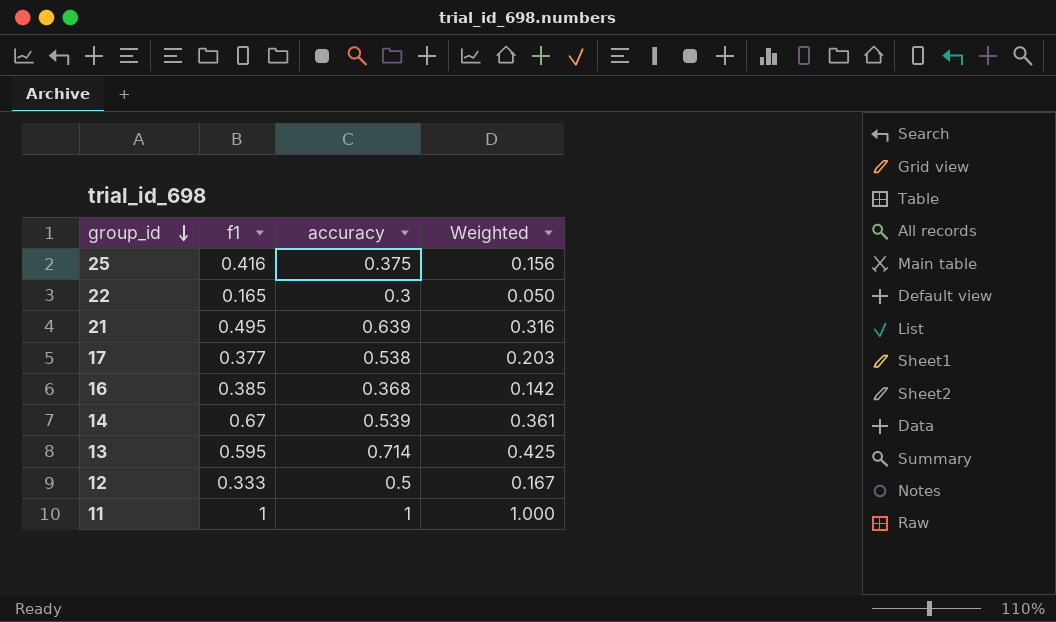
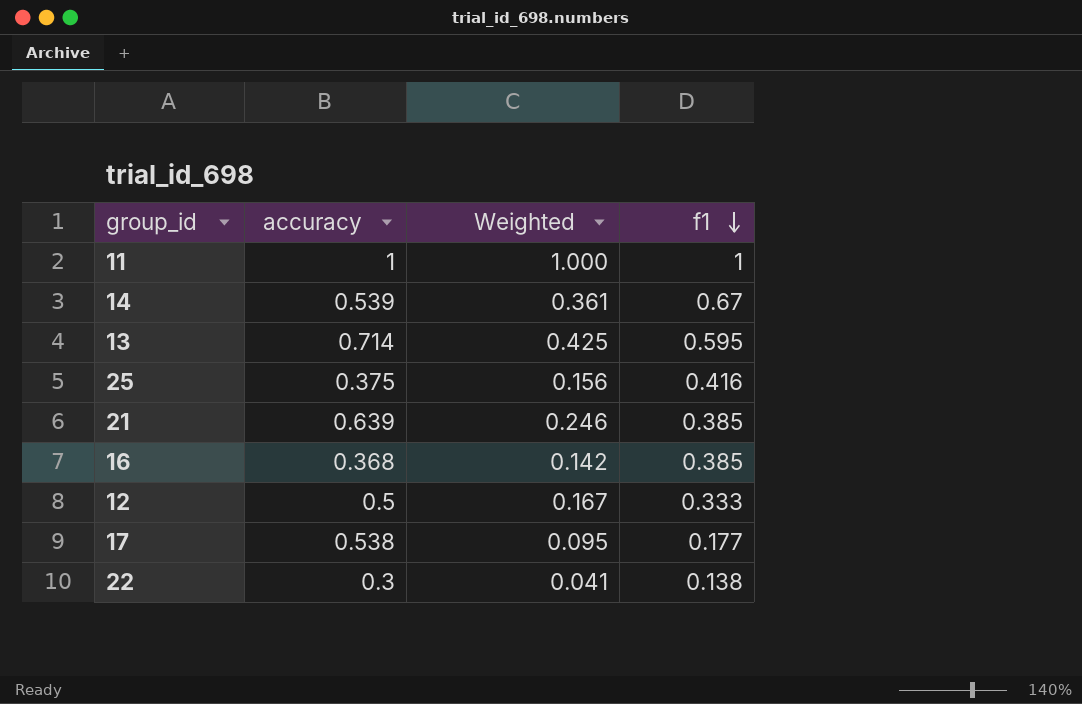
row order: group_id descending -> f1 descending
column f1 | position: 2 -> 4
21 | Weighted: 0.316 -> 0.246
21 | f1: 0.495 -> 0.385
17 | Weighted: 0.203 -> 0.095
17 | f1: 0.377 -> 0.177
22 | Weighted: 0.050 -> 0.041
22 | f1: 0.165 -> 0.138

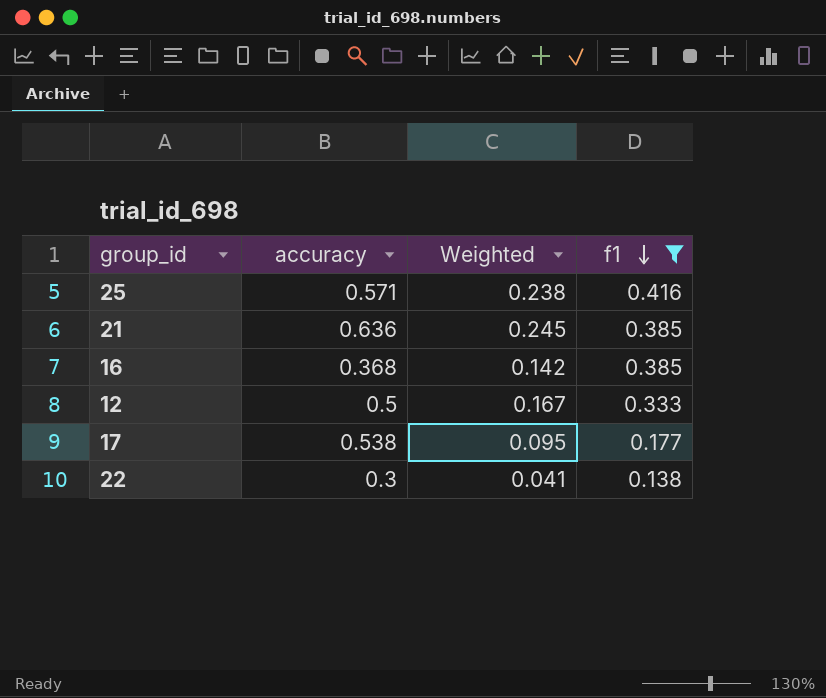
filter: none -> f1 <= 0.416
25 | accuracy: 0.375 -> 0.571
25 | Weighted: 0.156 -> 0.238
21 | accuracy: 0.639 -> 0.636
21 | Weighted: 0.246 -> 0.245

